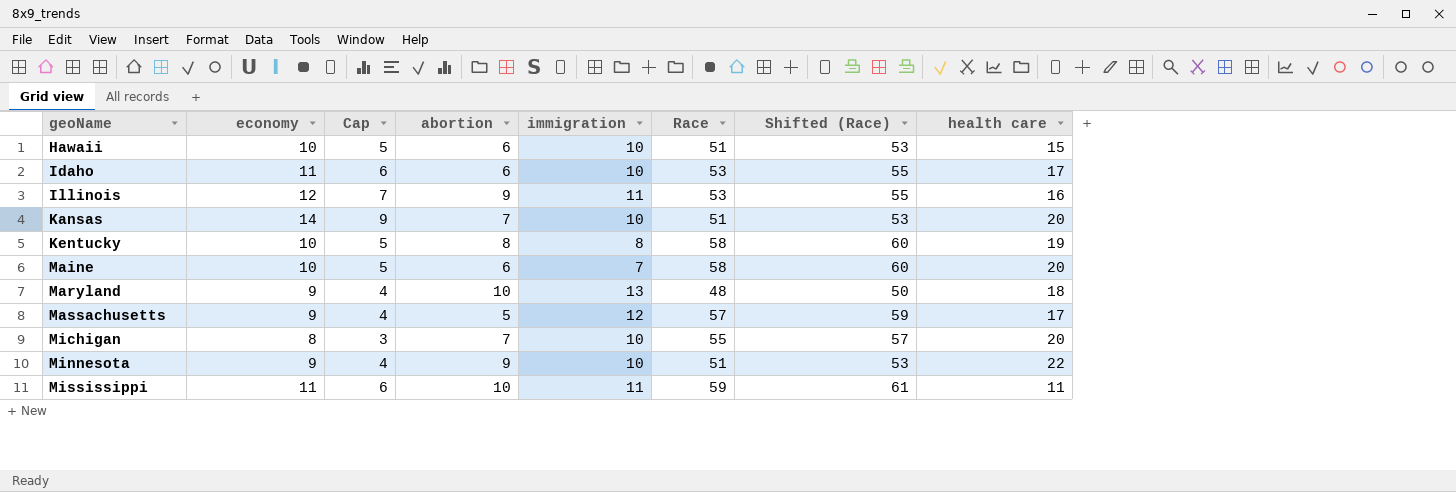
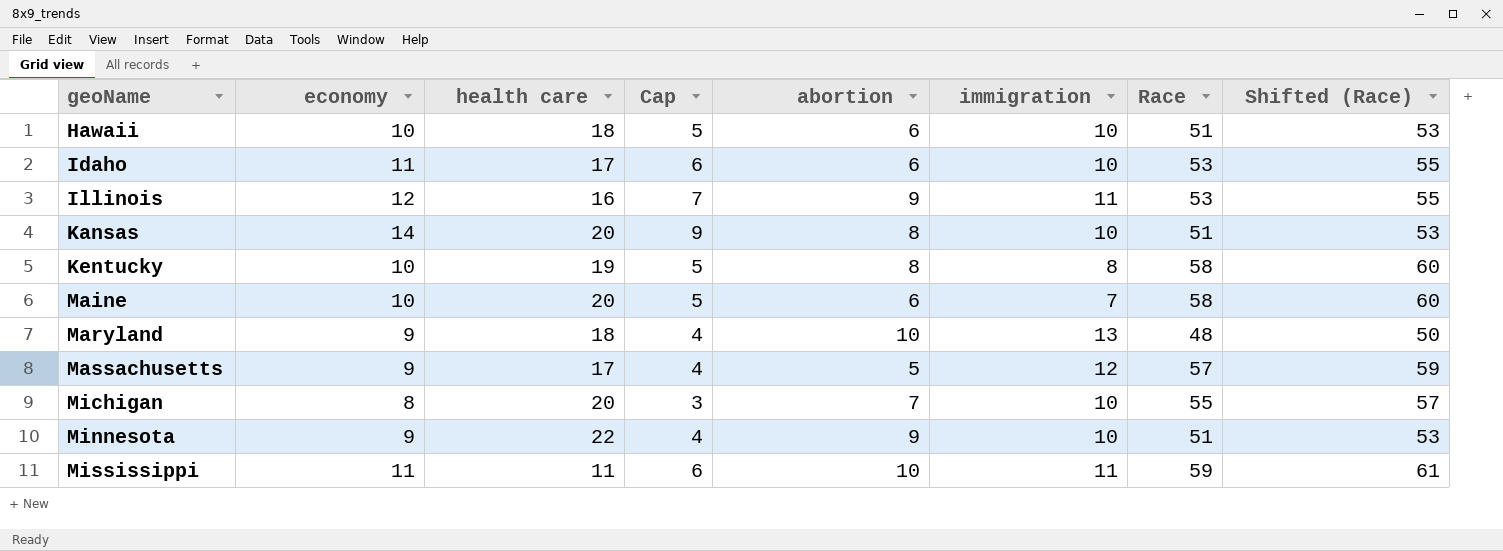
column health care | position: 8 -> 3
Hawaii | health care: 15 -> 18
Kansas | abortion: 7 -> 8

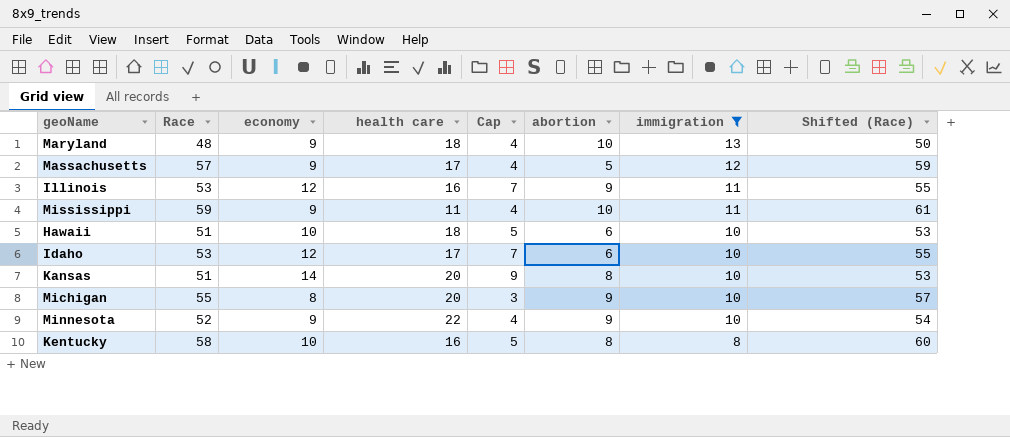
filter: none -> immigration != 7
row order: geoName ascending -> immigration descending
column Race | position: 7 -> 2
Mississippi | economy: 11 -> 9
Mississippi | Cap: 6 -> 4
Idaho | economy: 11 -> 12
Idaho | Cap: 6 -> 7
Michigan | abortion: 7 -> 9
Minnesota | Race: 51 -> 52
Minnesota | Shifted (Race): 53 -> 54
Kentucky | health care: 19 -> 16

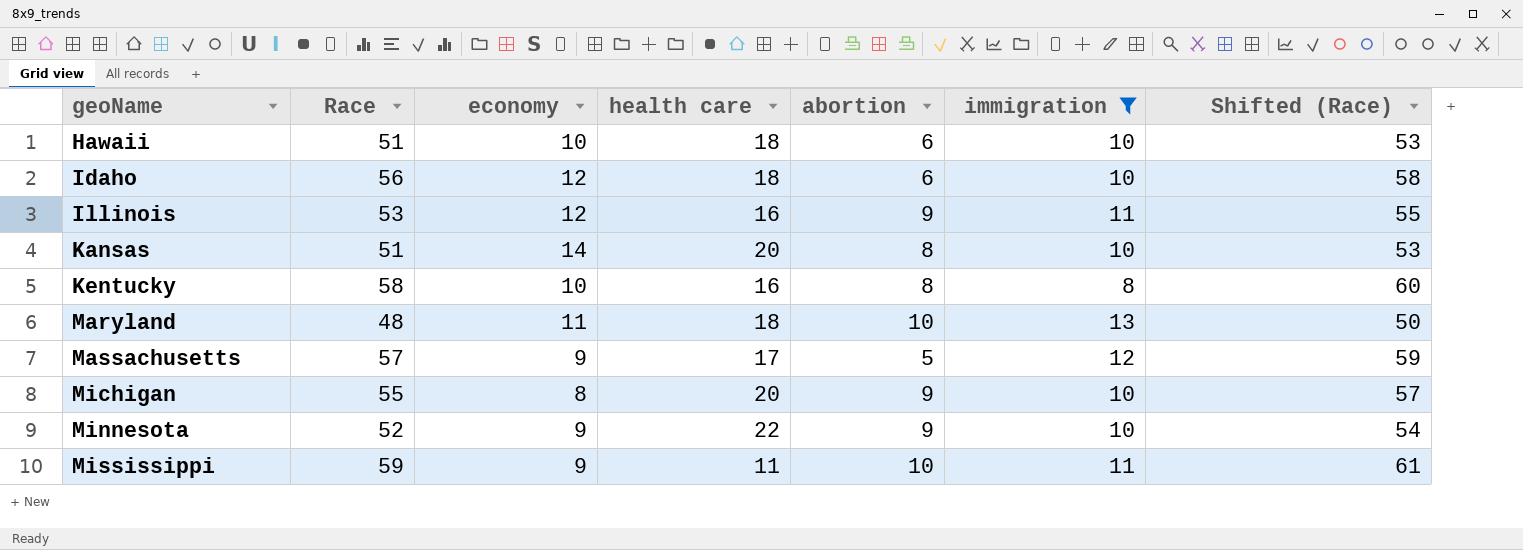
row order: immigration descending -> geoName ascending
column Cap | formula: [economy] - 5 -> none
Idaho | Race: 53 -> 56
Idaho | health care: 17 -> 18
Idaho | Shifted (Race): 55 -> 58
Maryland | economy: 9 -> 11

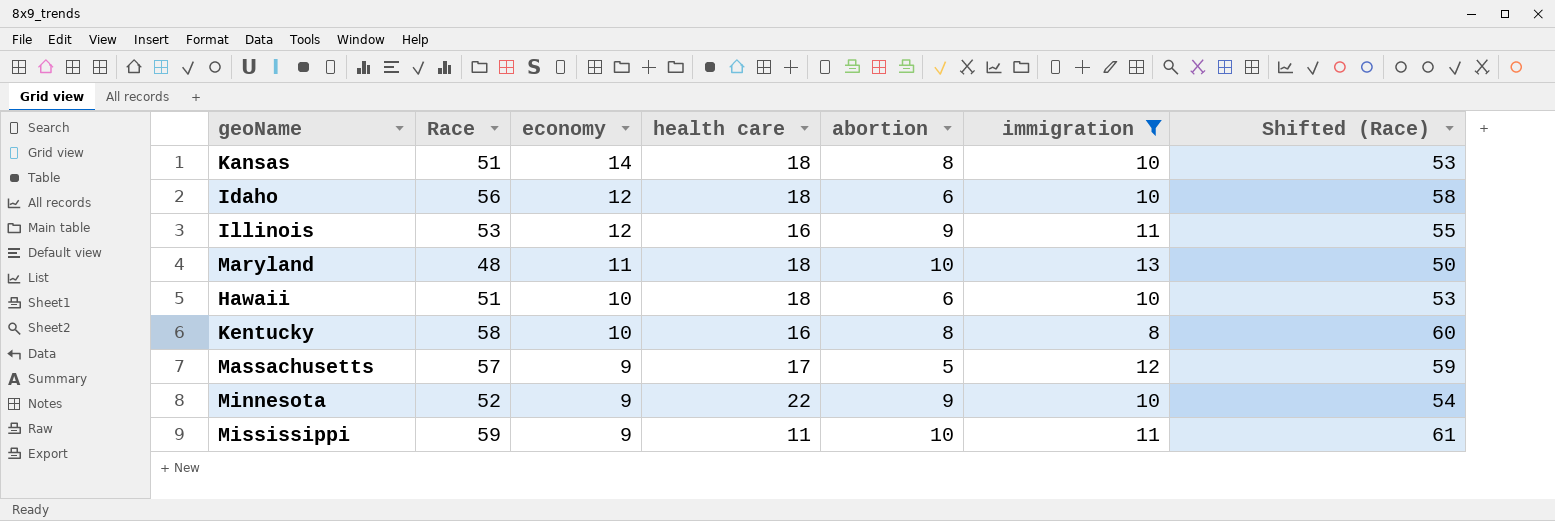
row order: geoName ascending -> economy descending
row Michigan: 55 | 8 | 20 | 9 | 10 | 57 -> none
Kansas | health care: 20 -> 18

